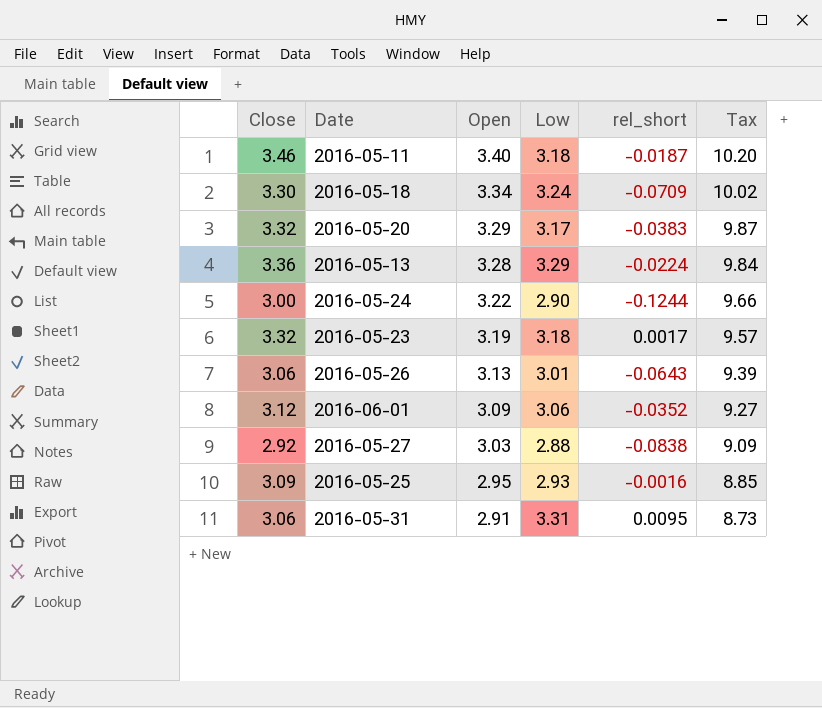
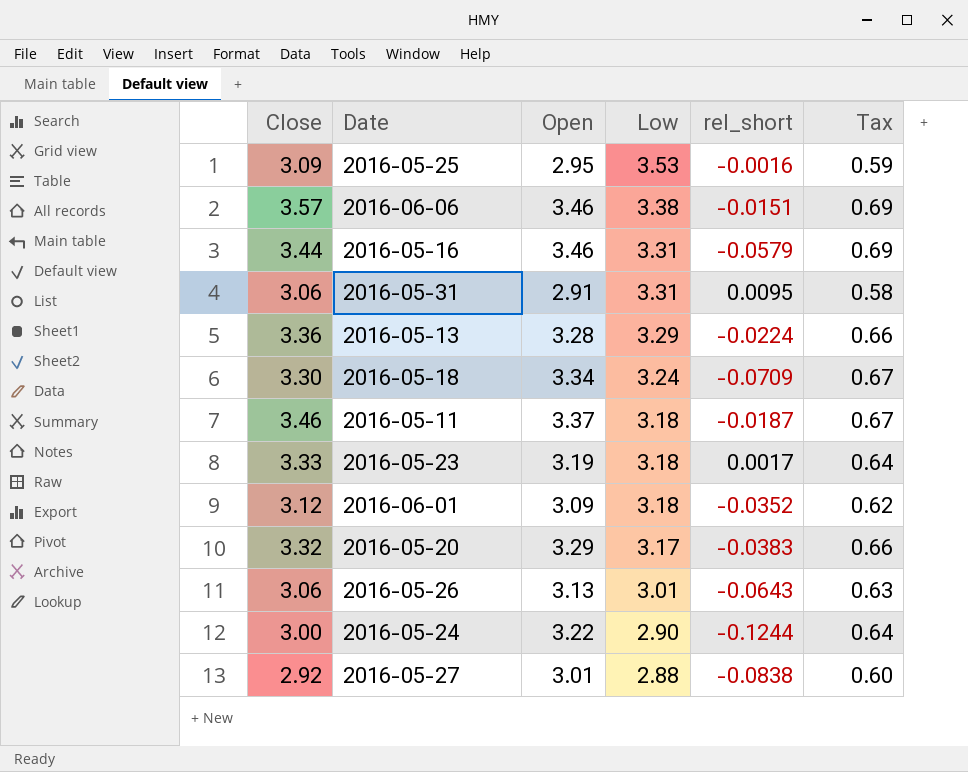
row order: Open descending -> Low descending
column Tax | formula: [Open] * 3 -> [Open] * 0.2
2016-05-25 | Low: 2.93 -> 3.53
row 2016-06-06: none -> 3.57 | 3.46 | 3.38 | -0.0151 | 0.69
row 2016-05-16: none -> 3.44 | 3.46 | 3.31 | -0.0579 | 0.69
2016-05-11 | Open: 3.40 -> 3.37
2016-05-23 | Close: 3.32 -> 3.33
2016-06-01 | Low: 3.06 -> 3.18
2016-05-27 | Open: 3.03 -> 3.01

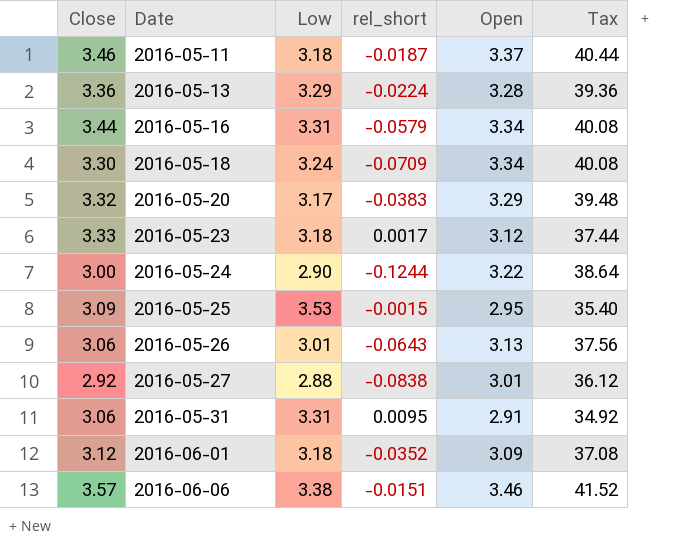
row order: Low descending -> Date ascending
column Open | position: 3 -> 5
column Tax | formula: [Open] * 0.2 -> [Open] * 12
2016-05-16 | Open: 3.46 -> 3.34
2016-05-23 | Open: 3.19 -> 3.12
2016-05-25 | rel_short: -0.0016 -> -0.0015

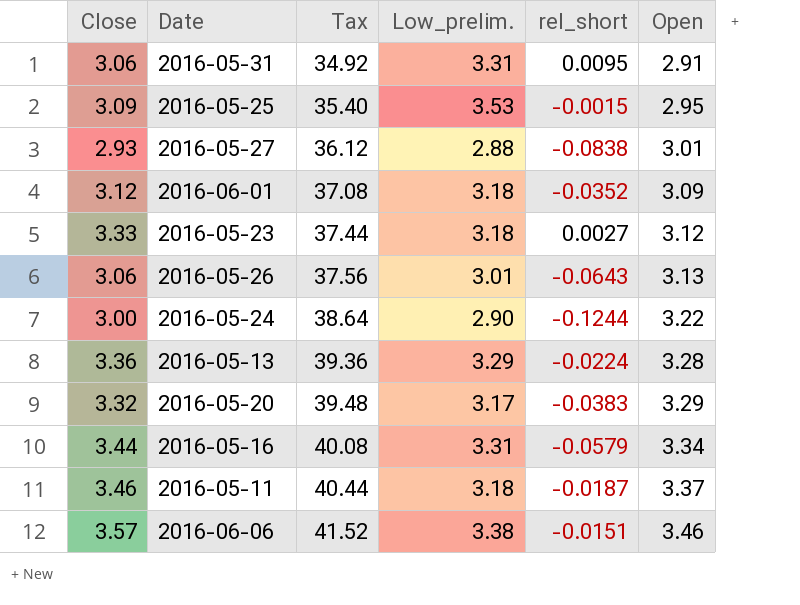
row order: Date ascending -> Tax ascending
column Tax | position: 6 -> 3
column name: Low -> Low_prelim.
row 2016-05-18: 3.30 | 3.24 | -0.0709 | 3.34 | 40.08 -> none
2016-05-27 | Close: 2.92 -> 2.93
2016-05-23 | rel_short: 0.0017 -> 0.0027

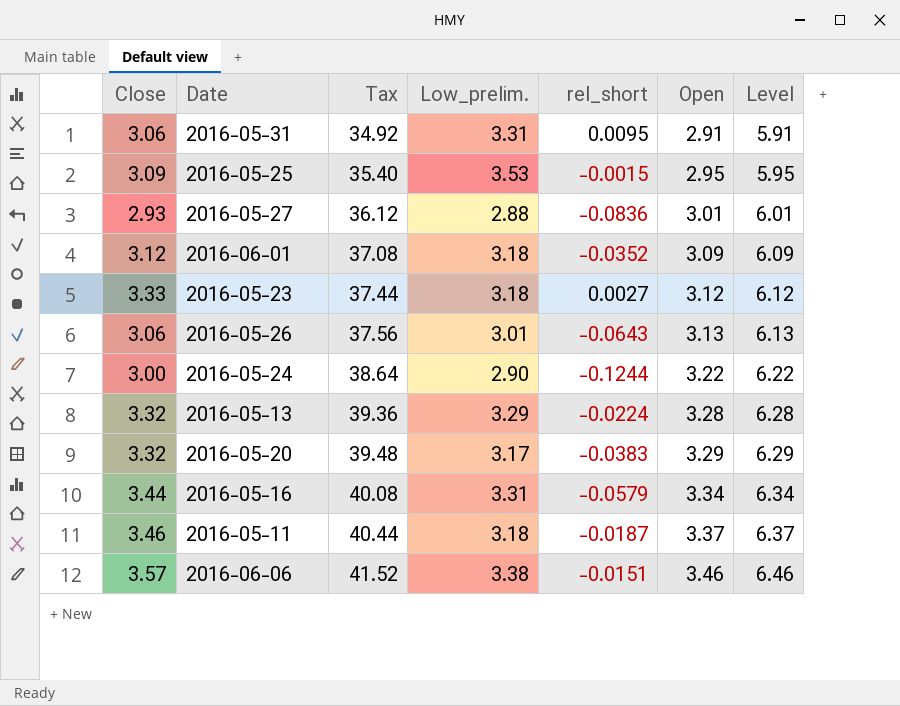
column Level | formula: none -> [Open] + 3
2016-05-27 | rel_short: -0.0838 -> -0.0836
2016-05-13 | Close: 3.36 -> 3.32

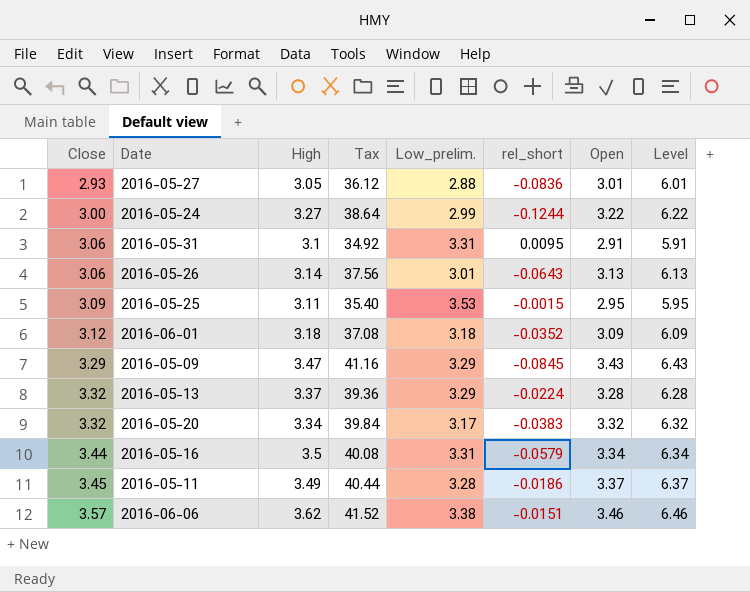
row order: Tax ascending -> Close ascending
column High | position: none -> 3
row 2016-05-23: 3.33 | 37.44 | 3.18 | 0.0027 | 3.12 | 6.12 -> none
2016-05-24 | Low_prelim.: 2.90 -> 2.99
row 2016-05-09: none -> 3.29 | 3.47 | 41.16 | 3.29 | -0.0845 | 3.43 | 6.43
2016-05-20 | Tax: 39.48 -> 39.84
2016-05-20 | Open: 3.29 -> 3.32
2016-05-20 | Level: 6.29 -> 6.32
2016-05-11 | Close: 3.46 -> 3.45
2016-05-11 | Low_prelim.: 3.18 -> 3.28
2016-05-11 | rel_short: -0.0187 -> -0.0186

